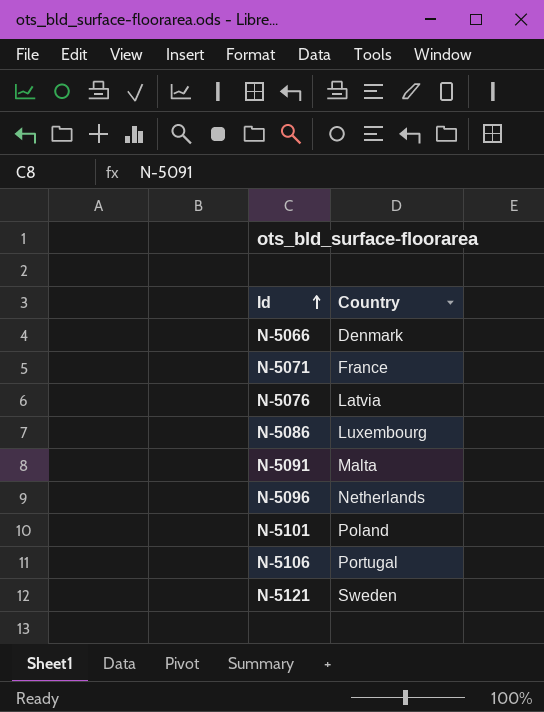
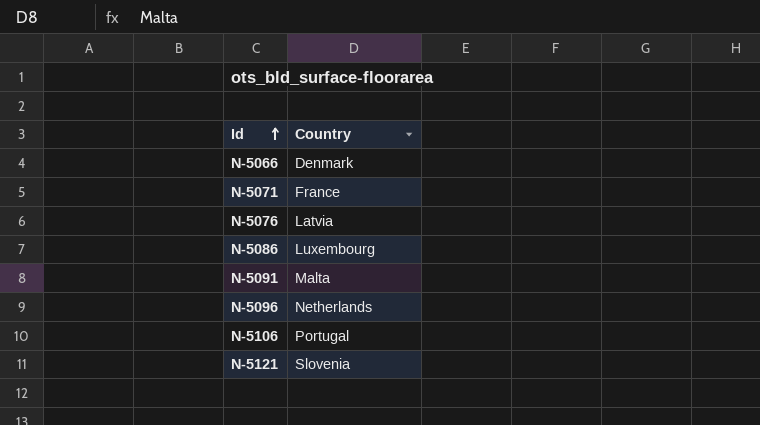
row N-5101: Poland -> none
N-5121 | Country: Sweden -> Slovenia

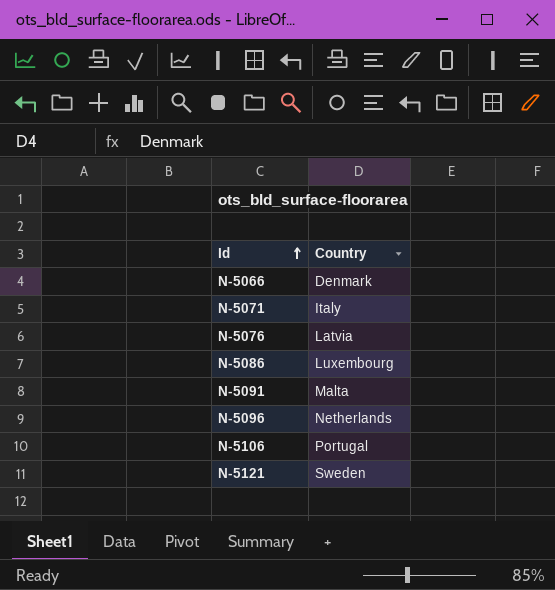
N-5071 | Country: France -> Italy
N-5121 | Country: Slovenia -> Sweden

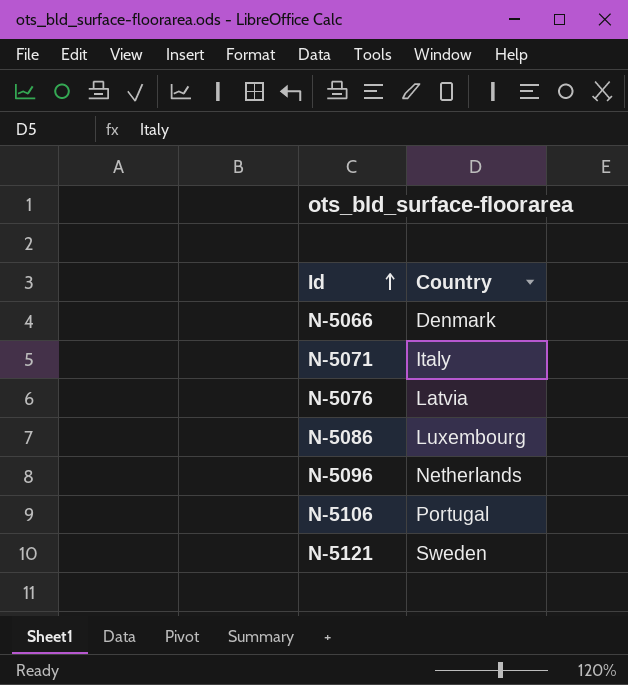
row N-5091: Malta -> none

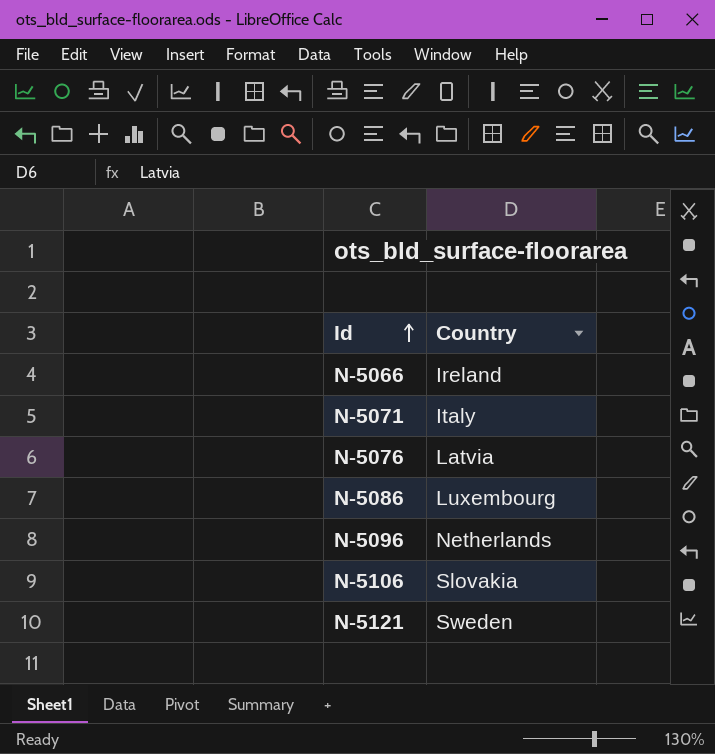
N-5066 | Country: Denmark -> Ireland
N-5106 | Country: Portugal -> Slovakia

